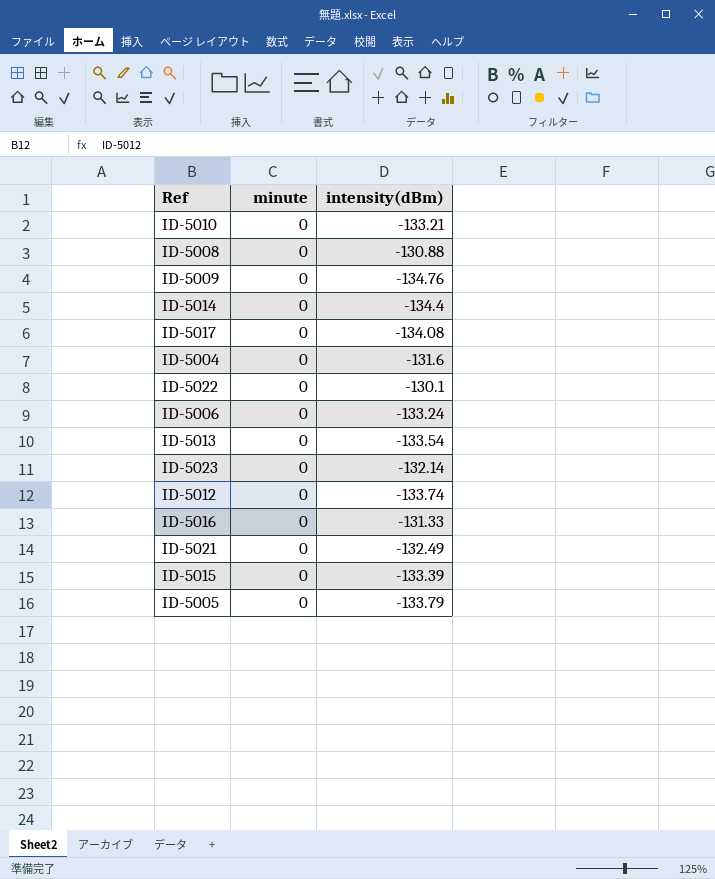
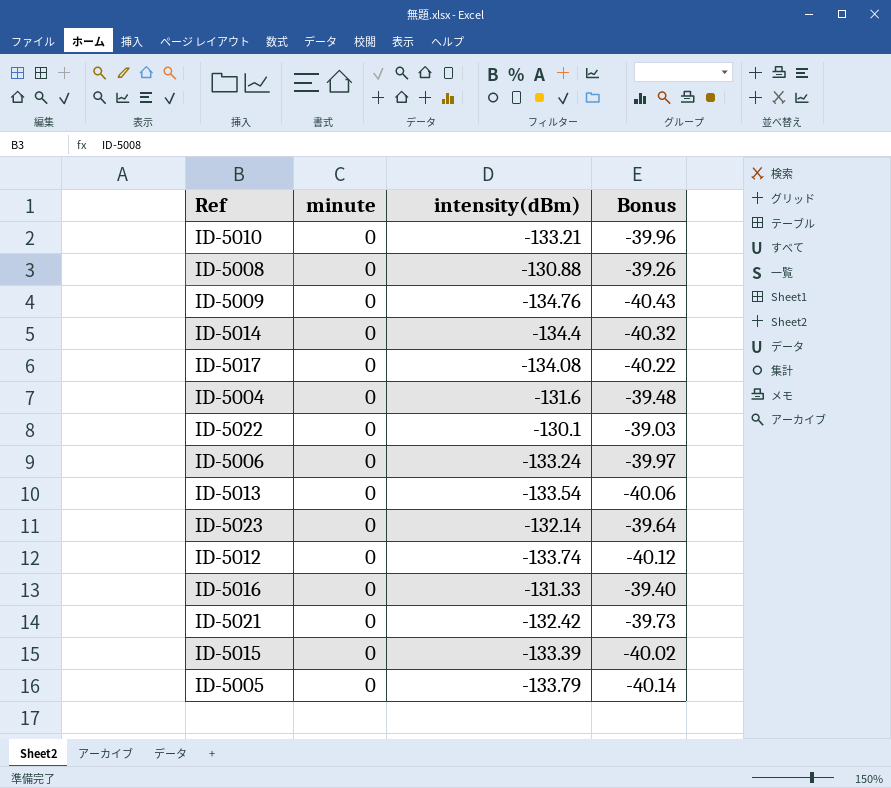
column Bonus | formula: none -> [intensity(dBm)] * 0.3
ID-5021 | intensity(dBm): -132.49 -> -132.42

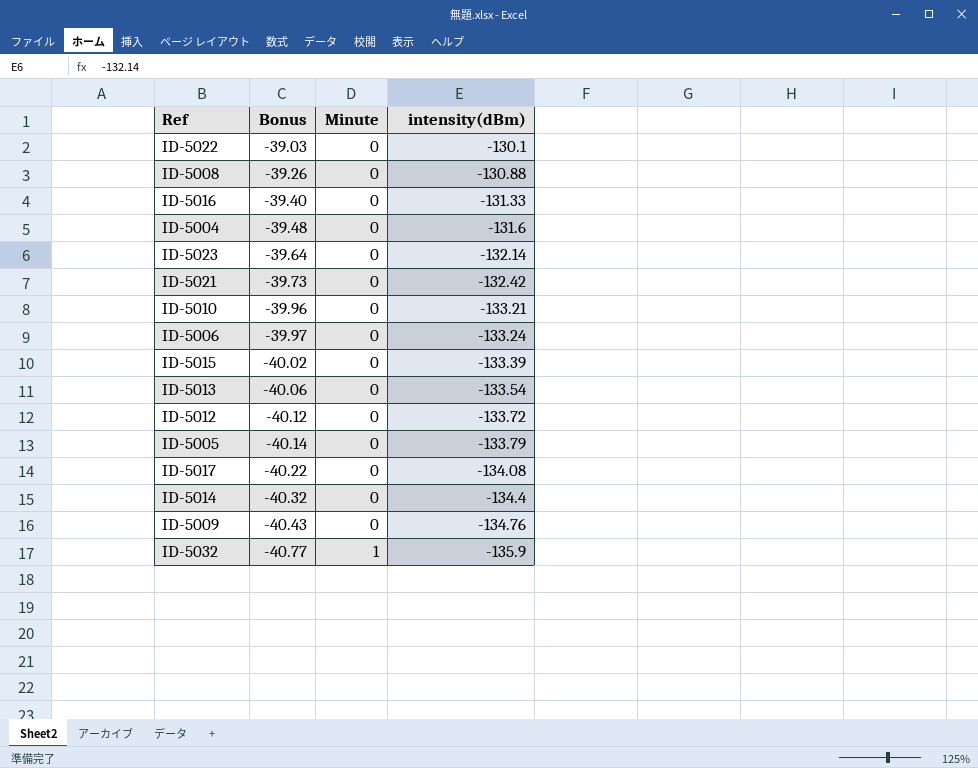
row order: none -> Bonus descending
column Bonus | position: 4 -> 2
column name: minute -> Minute
ID-5012 | intensity(dBm): -133.74 -> -133.72
row ID-5032: none -> -40.77 | 1 | -135.9

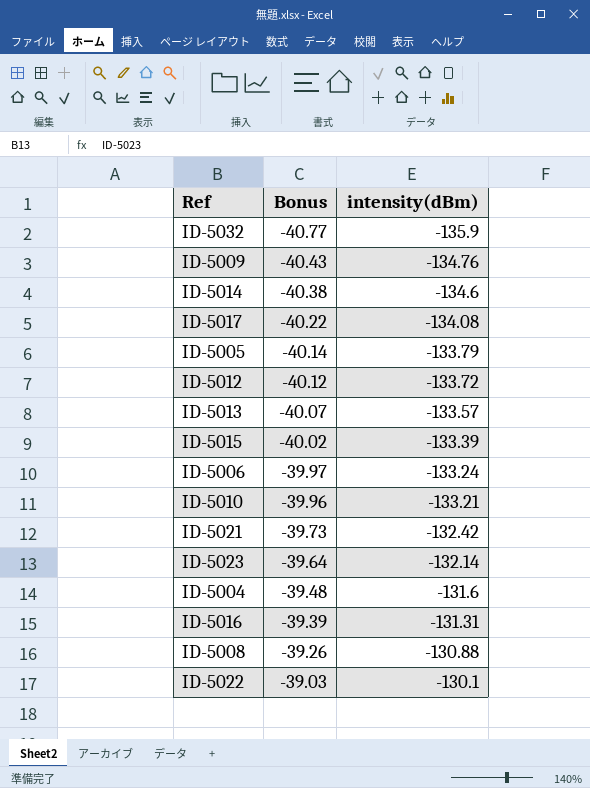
row order: Bonus descending -> Bonus ascending
column Minute | position: 3 -> none
ID-5014 | Bonus: -40.32 -> -40.38
ID-5014 | intensity(dBm): -134.4 -> -134.6
ID-5013 | Bonus: -40.06 -> -40.07
ID-5013 | intensity(dBm): -133.54 -> -133.57
ID-5016 | Bonus: -39.40 -> -39.39
ID-5016 | intensity(dBm): -131.33 -> -131.31

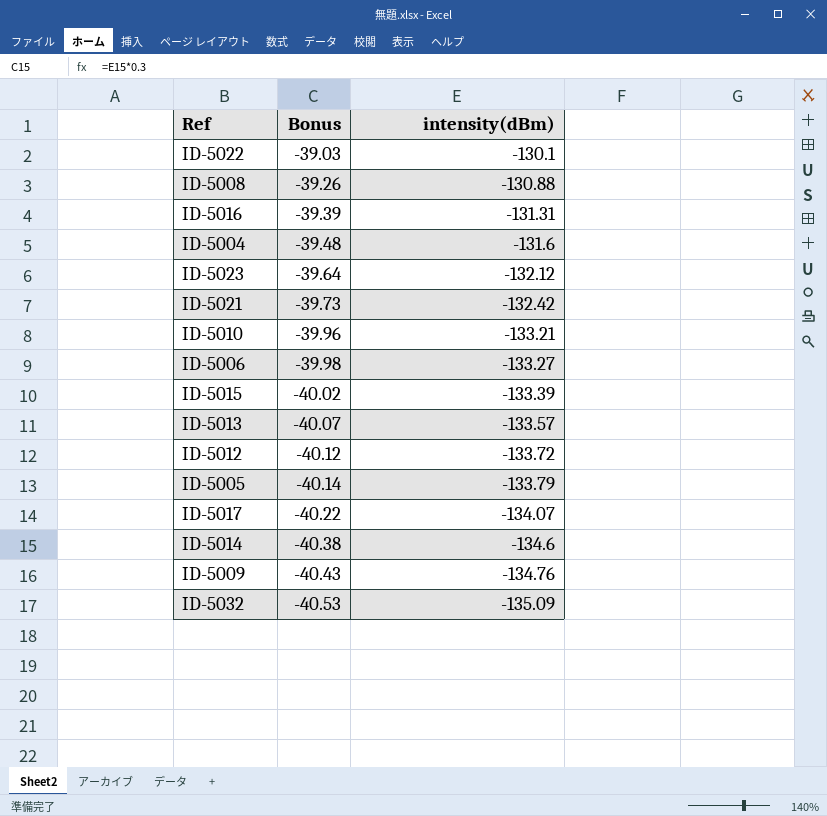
row order: Bonus ascending -> Bonus descending
ID-5023 | intensity(dBm): -132.14 -> -132.12
ID-5006 | Bonus: -39.97 -> -39.98
ID-5006 | intensity(dBm): -133.24 -> -133.27
ID-5017 | intensity(dBm): -134.08 -> -134.07
ID-5032 | Bonus: -40.77 -> -40.53
ID-5032 | intensity(dBm): -135.9 -> -135.09

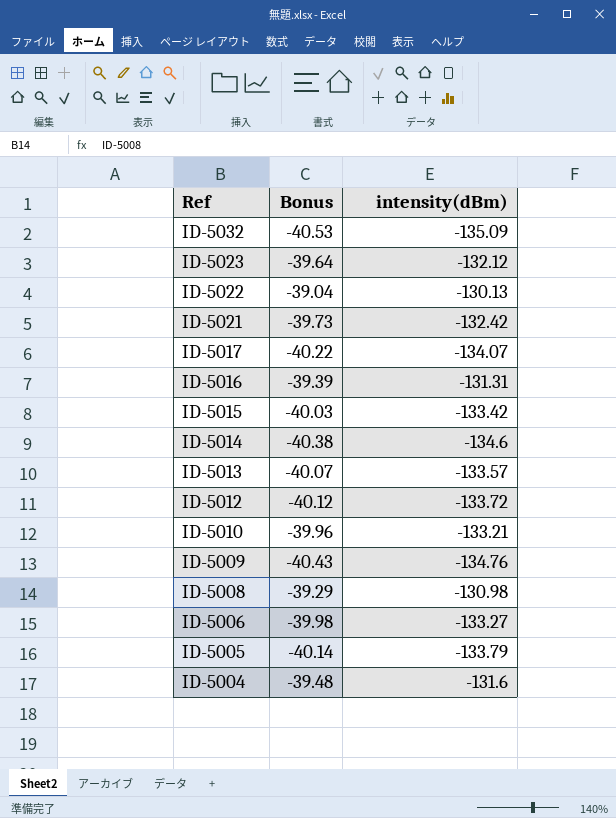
row order: Bonus descending -> Ref descending
ID-5022 | Bonus: -39.03 -> -39.04
ID-5022 | intensity(dBm): -130.1 -> -130.13
ID-5015 | Bonus: -40.02 -> -40.03
ID-5015 | intensity(dBm): -133.39 -> -133.42
ID-5008 | Bonus: -39.26 -> -39.29
ID-5008 | intensity(dBm): -130.88 -> -130.98

